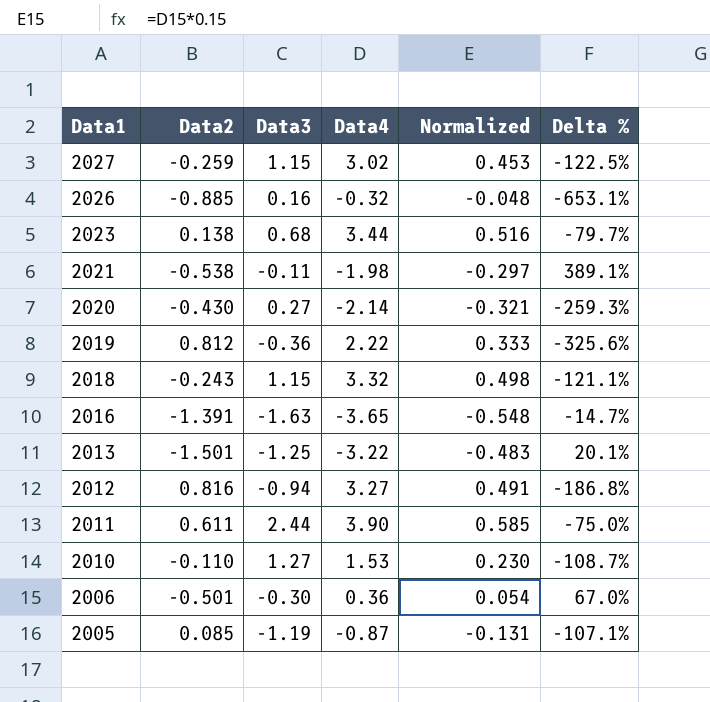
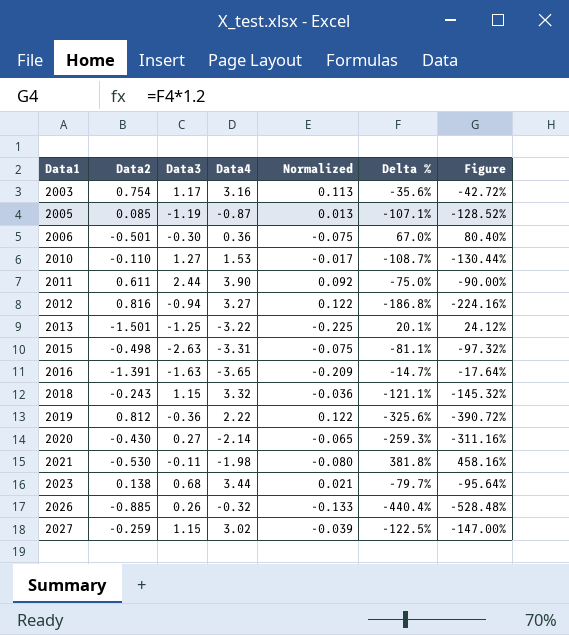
row order: Data1 descending -> Data1 ascending
column Normalized | formula: [Data4] * 0.15 -> [Data2] * 0.15
column Figure | formula: none -> [Delta %] * 1.2
row 2003: none -> 0.754 | 1.17 | 3.16 | 0.113 | -35.6% | -42.72%
row 2015: none -> -0.498 | -2.63 | -3.31 | -0.075 | -81.1% | -97.32%
2021 | Data2: -0.538 -> -0.530
2021 | Delta %: 389.1% -> 381.8%
2026 | Data3: 0.16 -> 0.26
2026 | Delta %: -653.1% -> -440.4%

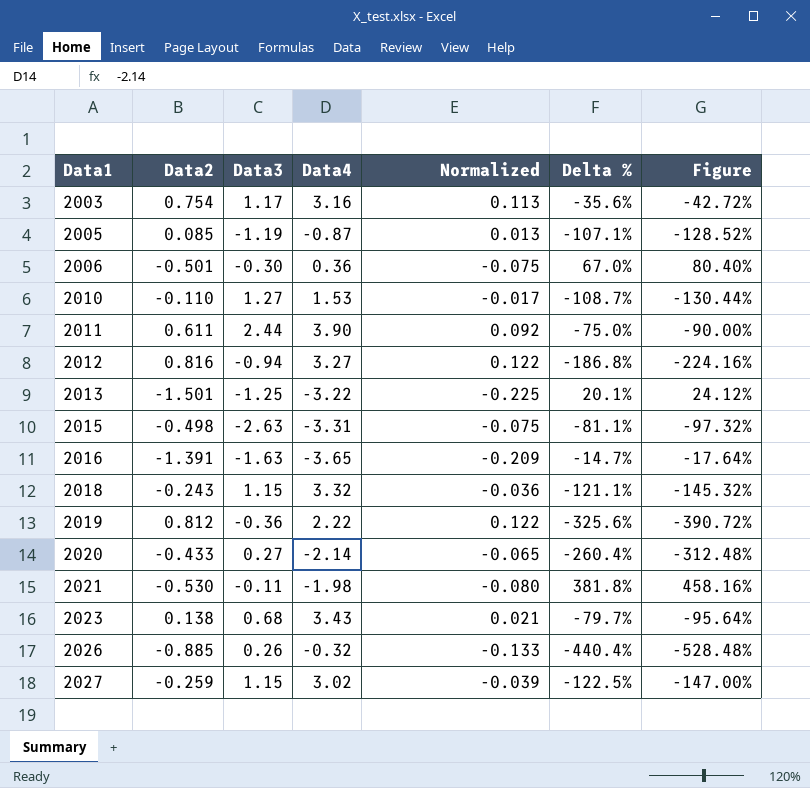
2020 | Data2: -0.430 -> -0.433
2020 | Delta %: -259.3% -> -260.4%
2020 | Figure: -311.16% -> -312.48%
2023 | Data4: 3.44 -> 3.43

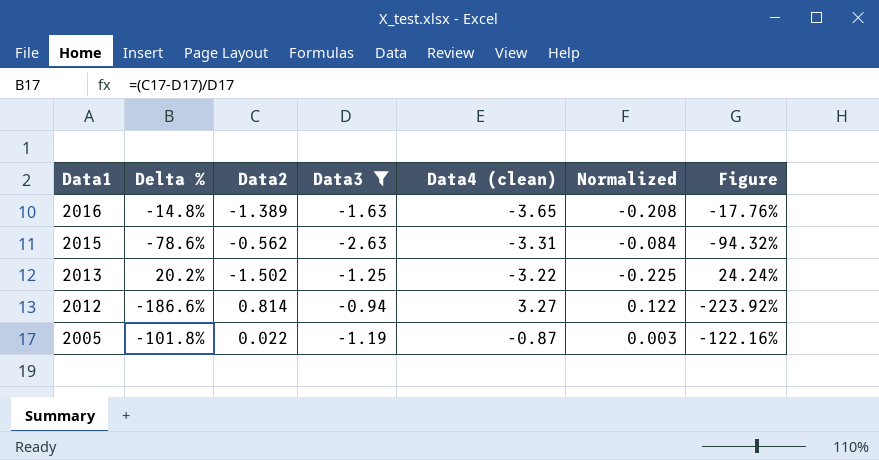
filter: none -> Data3 <= -0.94
row order: Data1 ascending -> Data1 descending
column Delta % | position: 6 -> 2
column name: Data4 -> Data4 (clean)
2016 | Delta %: -14.7% -> -14.8%
2016 | Data2: -1.391 -> -1.389
2016 | Normalized: -0.209 -> -0.208
2016 | Figure: -17.64% -> -17.76%
2015 | Delta %: -81.1% -> -78.6%
2015 | Data2: -0.498 -> -0.562
2015 | Normalized: -0.075 -> -0.084
2015 | Figure: -97.32% -> -94.32%
2013 | Delta %: 20.1% -> 20.2%
2013 | Data2: -1.501 -> -1.502
2013 | Figure: 24.12% -> 24.24%
2012 | Delta %: -186.8% -> -186.6%
2012 | Data2: 0.816 -> 0.814
2012 | Figure: -224.16% -> -223.92%
2005 | Delta %: -107.1% -> -101.8%
2005 | Data2: 0.085 -> 0.022
2005 | Normalized: 0.013 -> 0.003
2005 | Figure: -128.52% -> -122.16%

